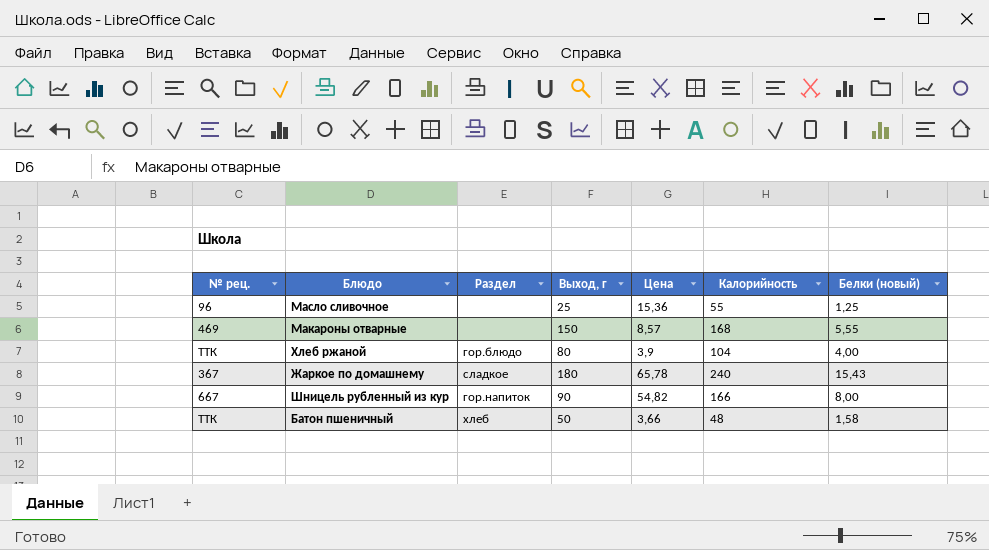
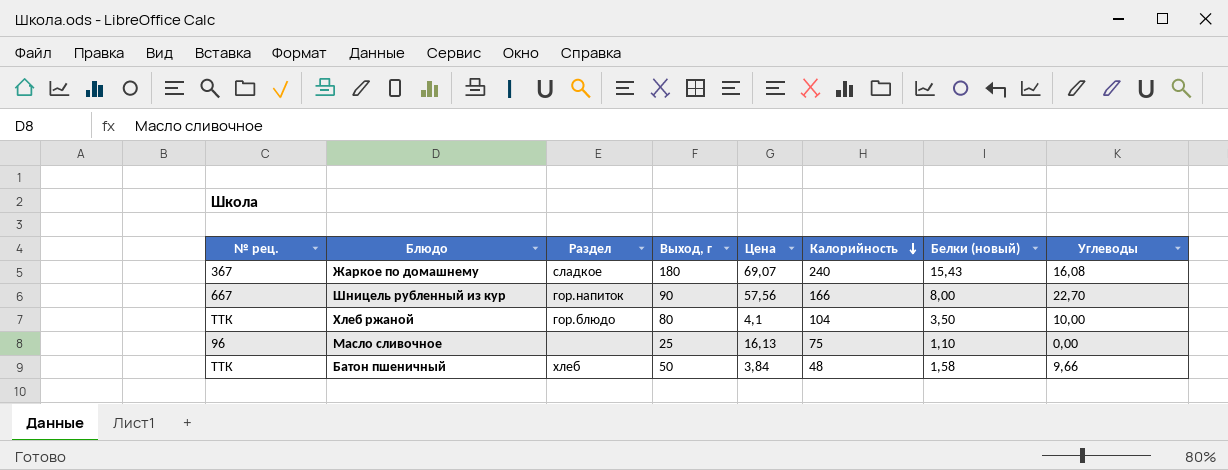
row order: none -> Калорийность descending
column Углеводы | position: none -> 8
row Макароны отварные: 469 | none | 150 | 8,57 | 168 | 5,55 -> none
Жаркое по домашнему | Цена: 65,78 -> 69,07
Шницель рубленный из кур | Цена: 54,82 -> 57,56
Хлеб ржаной | Цена: 3,9 -> 4,1
Хлеб ржаной | Белки (новый): 4,00 -> 3,50
Масло сливочное | Цена: 15,36 -> 16,13
Масло сливочное | Калорийность: 55 -> 75
Масло сливочное | Белки (новый): 1,25 -> 1,10
Батон пшеничный | Цена: 3,66 -> 3,84

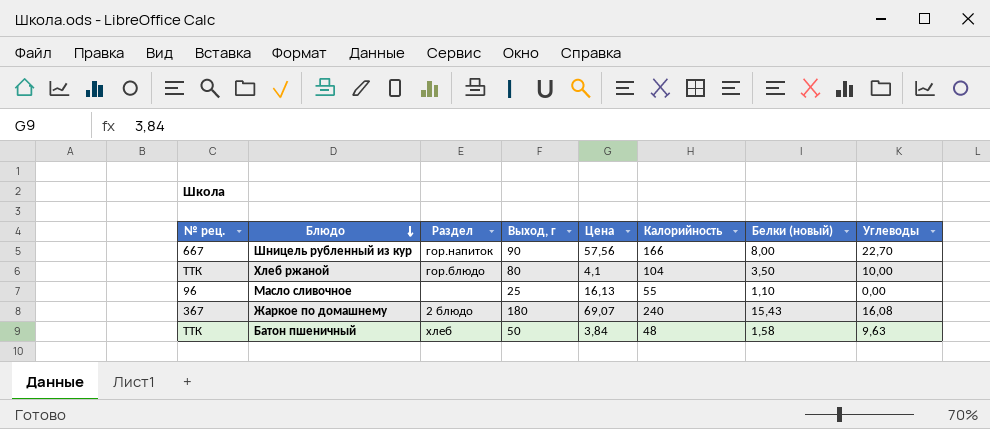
row order: Калорийность descending -> Блюдо descending
Масло сливочное | Калорийность: 75 -> 55
Жаркое по домашнему | Раздел: сладкое -> 2 блюдо
Батон пшеничный | Углеводы: 9,66 -> 9,63

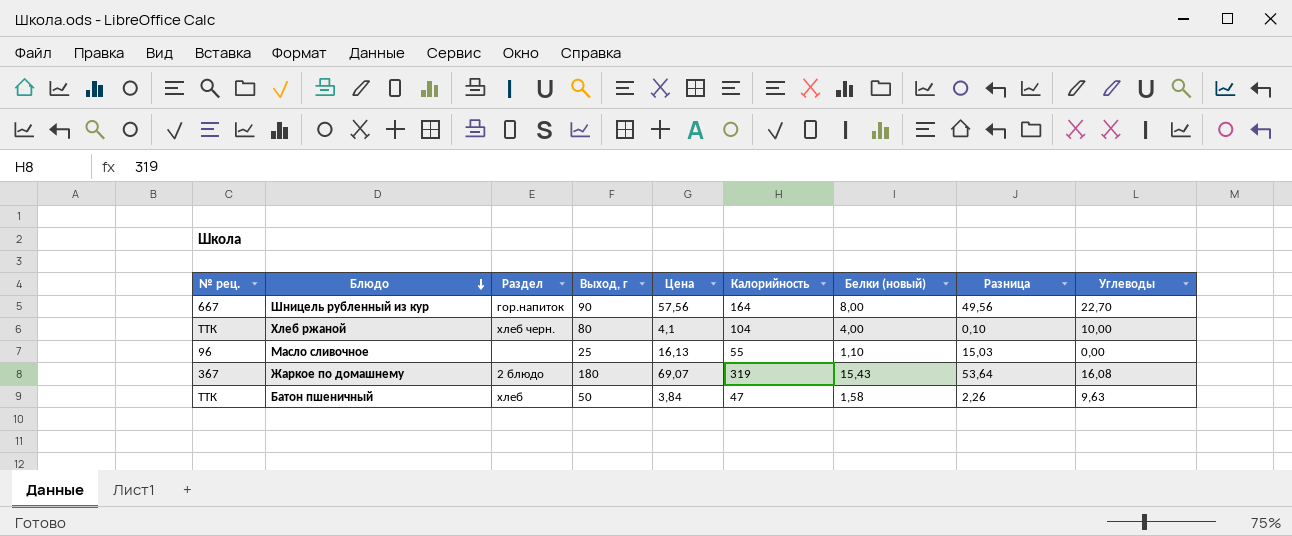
column Разница | formula: none -> [Цена] - [Белки (новый)]
Шницель рубленный из кур | Калорийность: 166 -> 164
Хлеб ржаной | Раздел: гор.блюдо -> хлеб черн.
Хлеб ржаной | Белки (новый): 3,50 -> 4,00
Жаркое по домашнему | Калорийность: 240 -> 319
Батон пшеничный | Калорийность: 48 -> 47

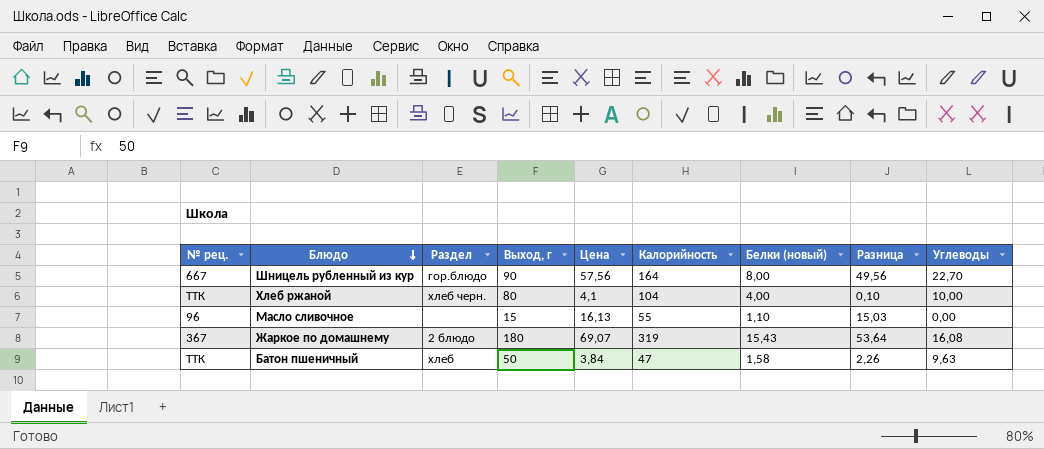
Шницель рубленный из кур | Раздел: гор.напиток -> гор.блюдо
Масло сливочное | Выход, г: 25 -> 15

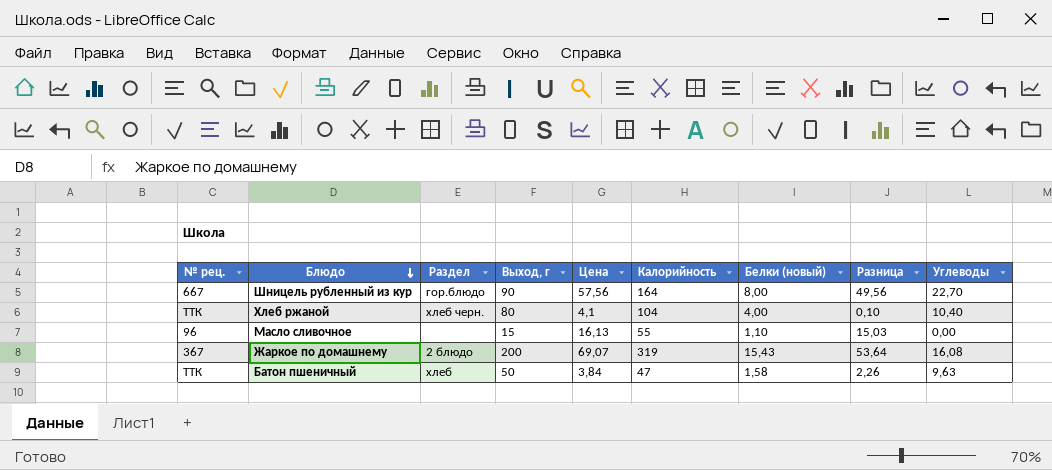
Хлеб ржаной | Углеводы: 10,00 -> 10,40
Жаркое по домашнему | Выход, г: 180 -> 200

